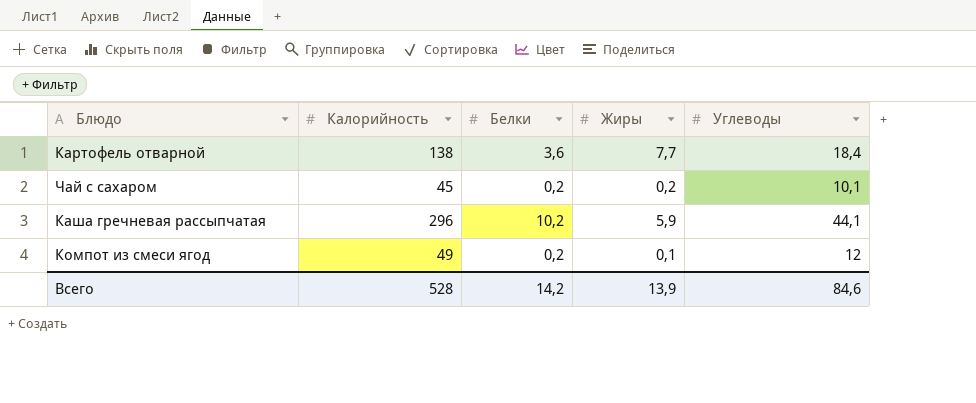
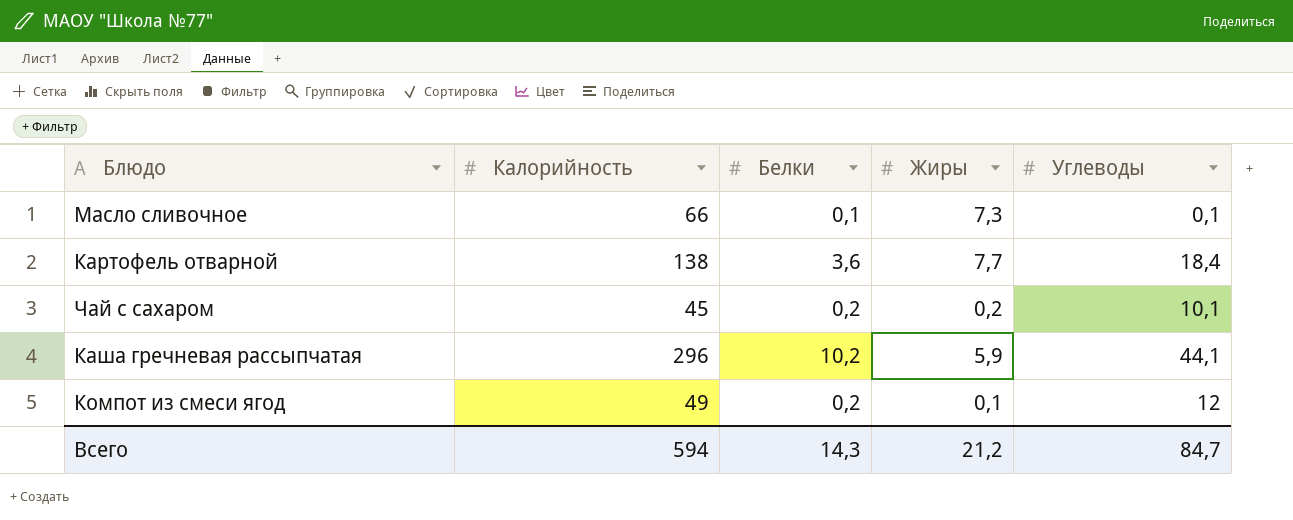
row Масло сливочное: none -> 66 | 0,1 | 7,3 | 0,1
Всего | Калорийность: 528 -> 594
Всего | Белки: 14,2 -> 14,3
Всего | Жиры: 13,9 -> 21,2
Всего | Углеводы: 84,6 -> 84,7

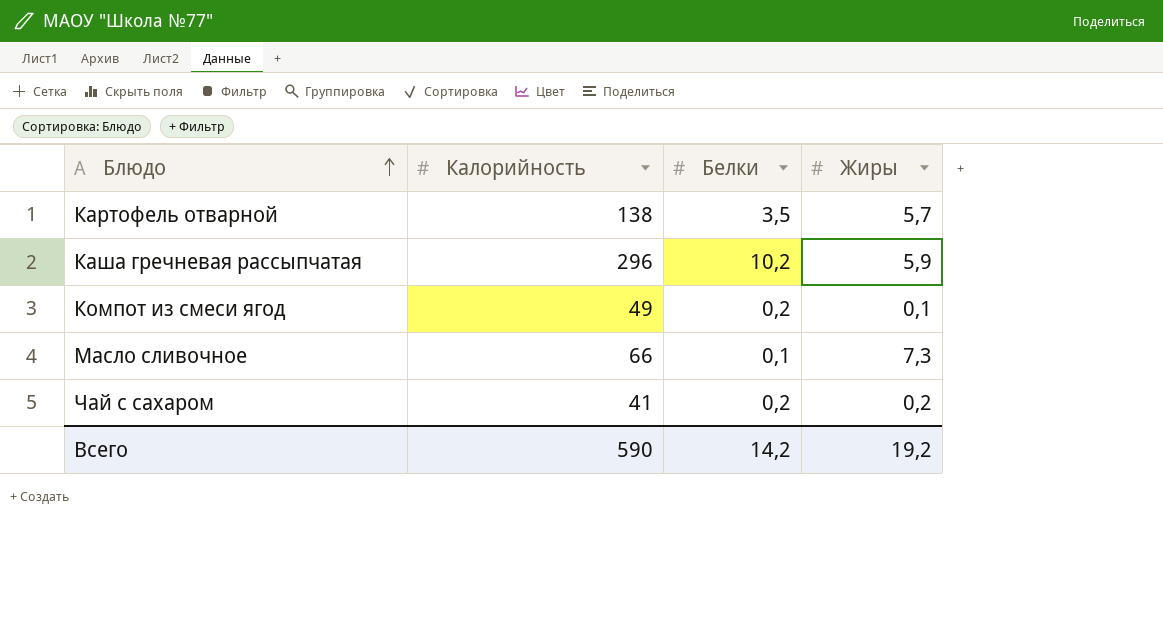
row order: none -> Блюдо ascending
column Углеводы | position: 5 -> none
Картофель отварной | Белки: 3,6 -> 3,5
Картофель отварной | Жиры: 7,7 -> 5,7
Чай с сахаром | Калорийность: 45 -> 41
Всего | Калорийность: 594 -> 590
Всего | Белки: 14,3 -> 14,2
Всего | Жиры: 21,2 -> 19,2

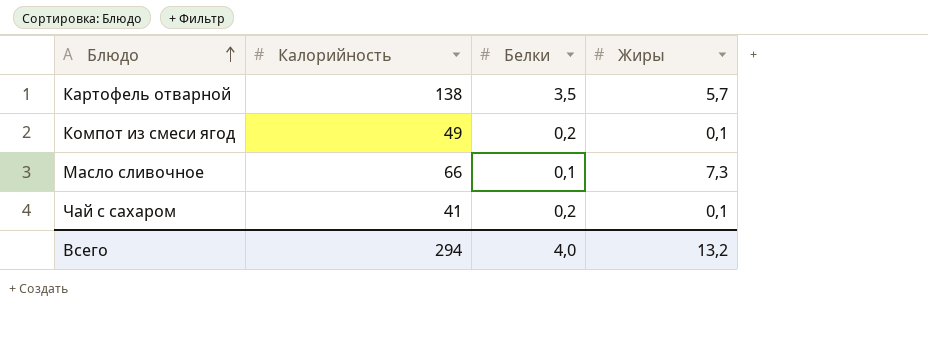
row Каша гречневая рассыпчатая: 296 | 10,2 | 5,9 -> none
Чай с сахаром | Жиры: 0,2 -> 0,1
Всего | Калорийность: 590 -> 294
Всего | Белки: 14,2 -> 4,0
Всего | Жиры: 19,2 -> 13,2

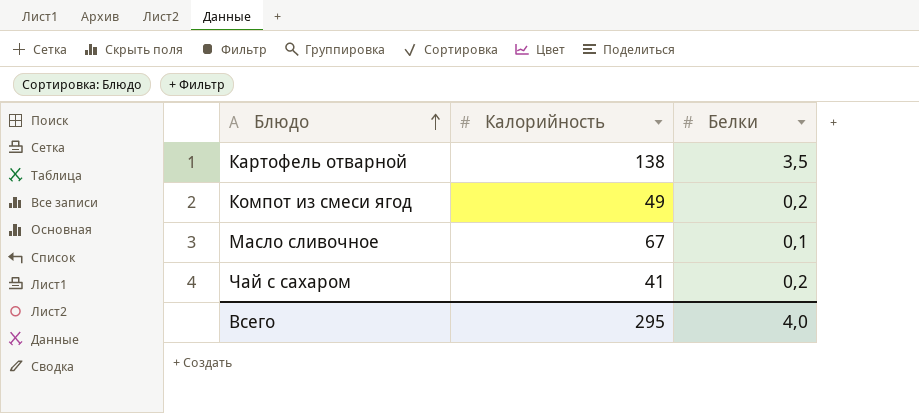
column Жиры | position: 4 -> none
Масло сливочное | Калорийность: 66 -> 67
Всего | Калорийность: 294 -> 295

